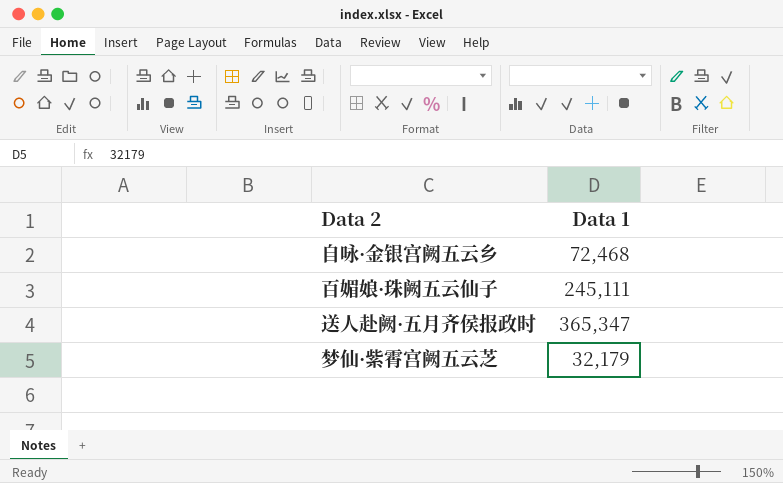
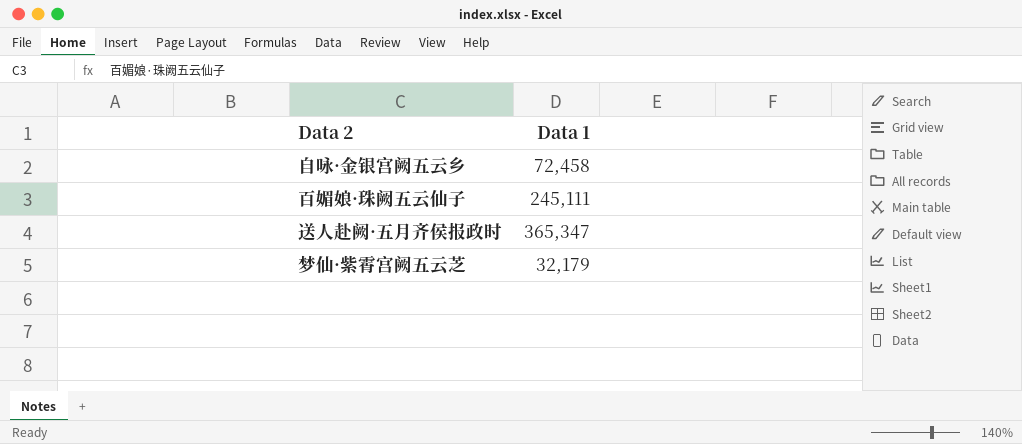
自咏·金银宫阙五云乡 | Data 1: 72,468 -> 72,458

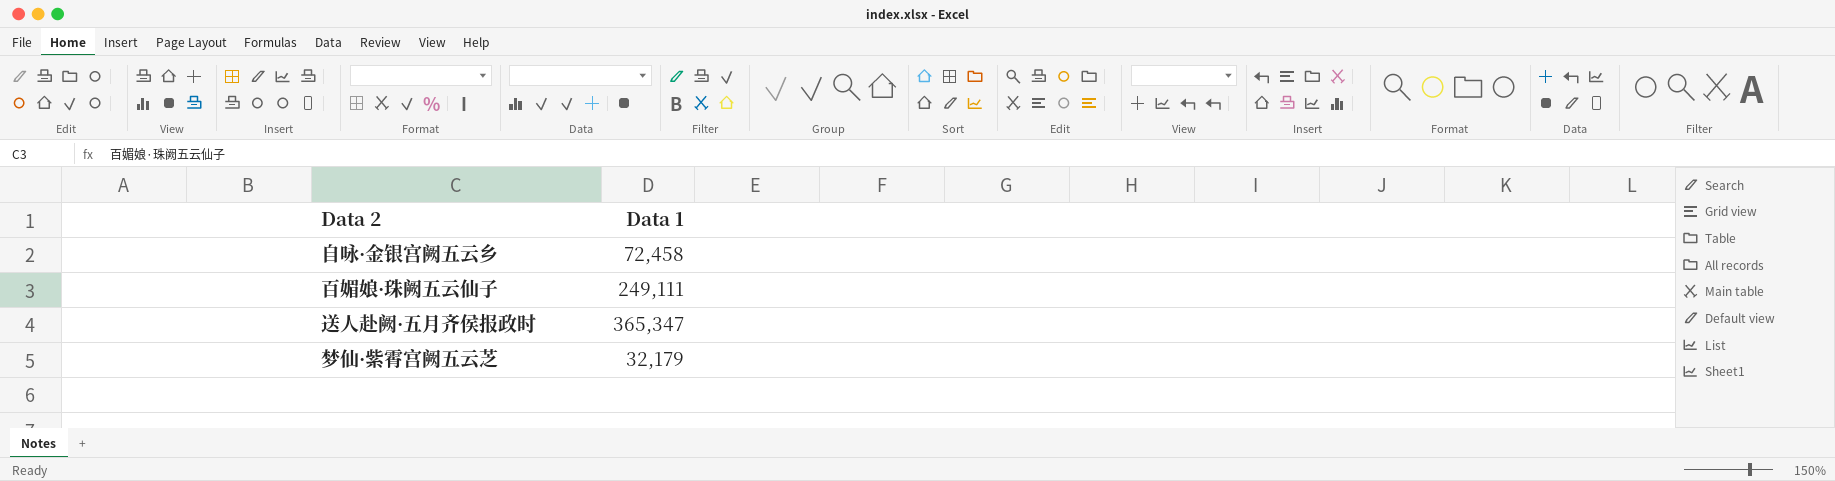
百媚娘·珠阙五云仙子 | Data 1: 245,111 -> 249,111

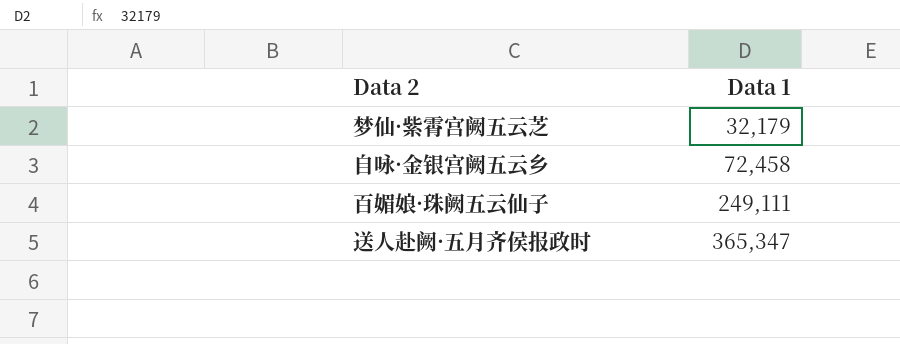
row order: none -> Data 1 ascending

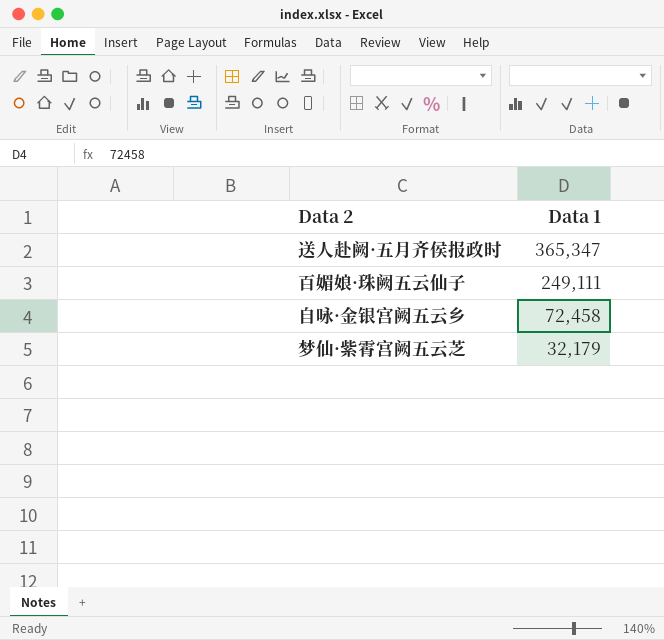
row order: Data 1 ascending -> Data 1 descending

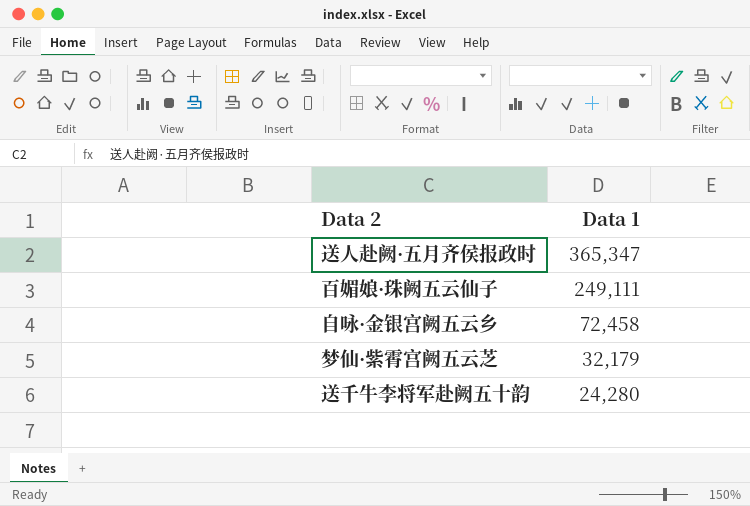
row 送千牛李将军赴阙五十韵: none -> 24,280

